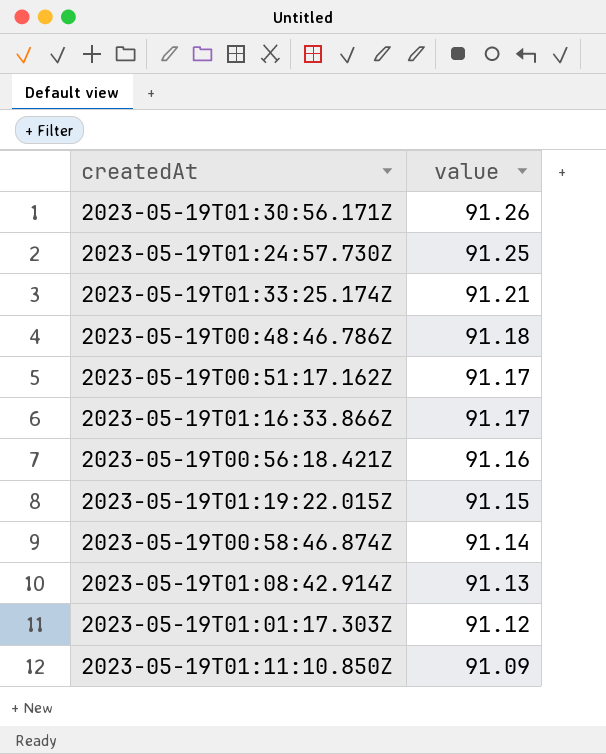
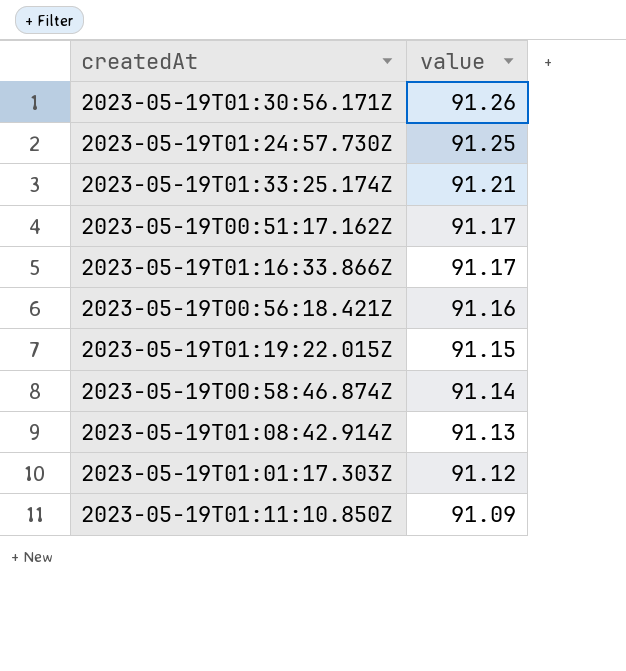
row 2023-05-19T00:48:46.786Z: 91.18 -> none

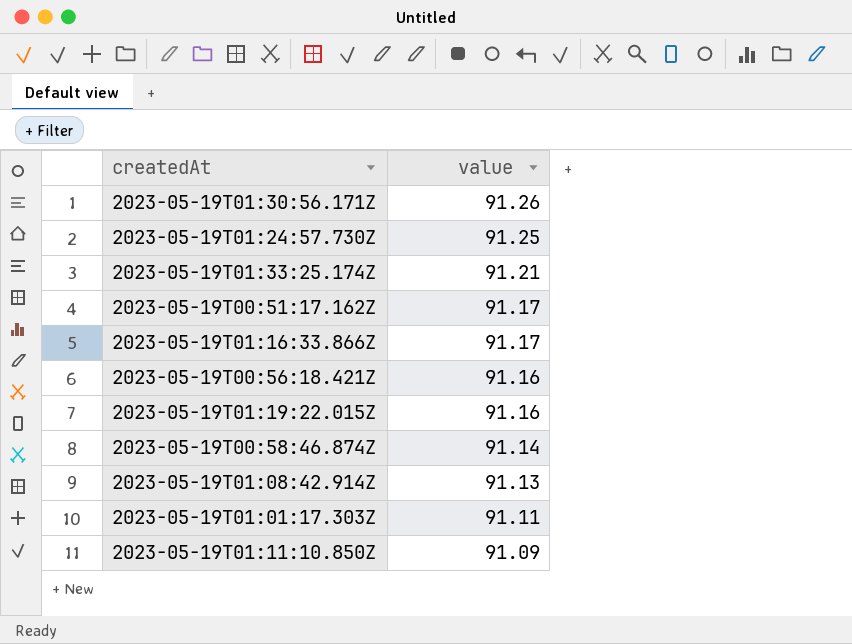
2023-05-19T01:19:22.015Z | value: 91.15 -> 91.16
2023-05-19T01:01:17.303Z | value: 91.12 -> 91.11

